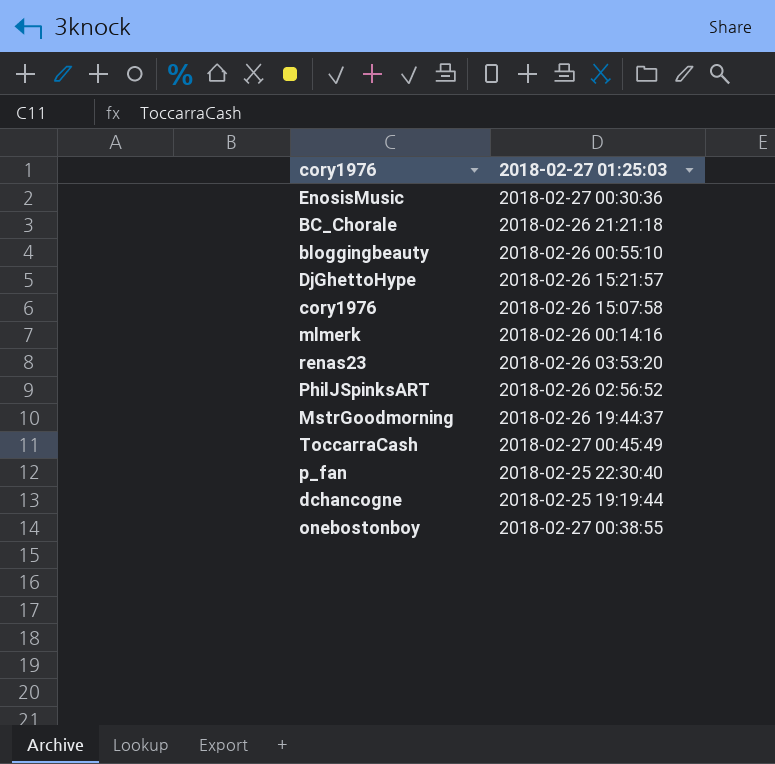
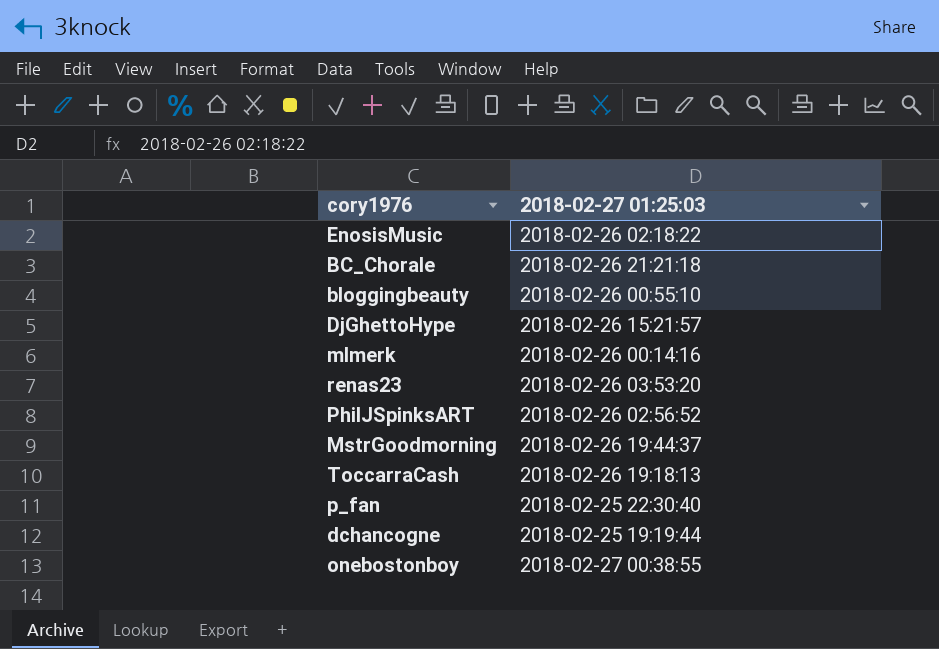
row cory1976: 2018-02-26 15:07:58 -> none
EnosisMusic | 2018-02-27 01:25:03: 2018-02-27 00:30:36 -> 2018-02-26 02:18:22
ToccarraCash | 2018-02-27 01:25:03: 2018-02-27 00:45:49 -> 2018-02-26 19:18:13

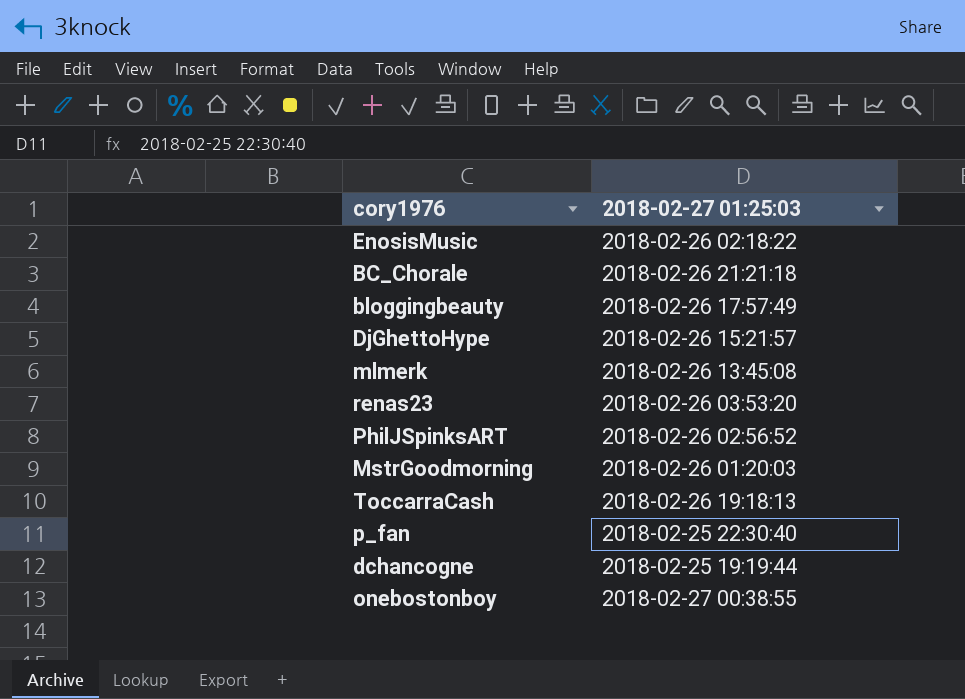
bloggingbeauty | 2018-02-27 01:25:03: 2018-02-26 00:55:10 -> 2018-02-26 17:57:49
mlmerk | 2018-02-27 01:25:03: 2018-02-26 00:14:16 -> 2018-02-26 13:45:08
MstrGoodmorning | 2018-02-27 01:25:03: 2018-02-26 19:44:37 -> 2018-02-26 01:20:03

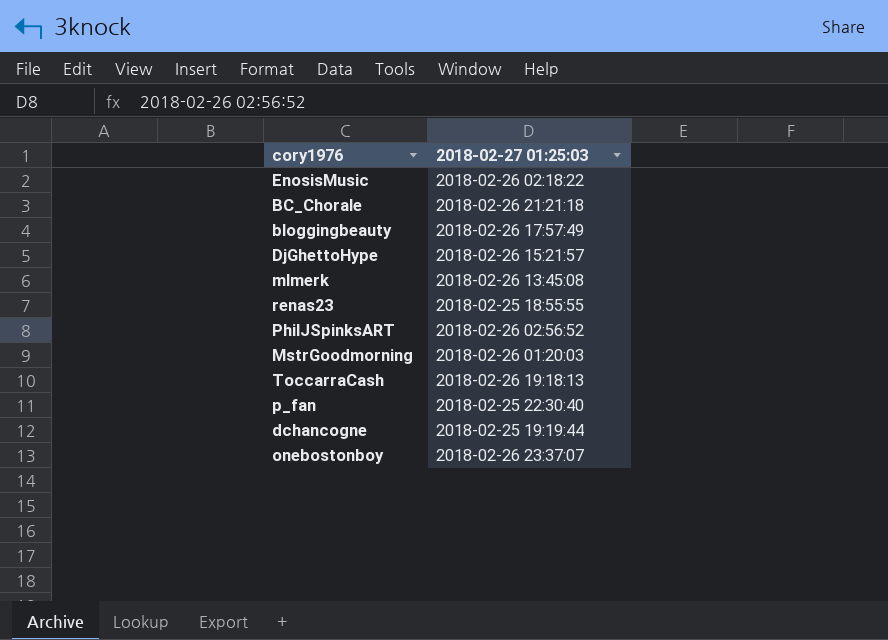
renas23 | 2018-02-27 01:25:03: 2018-02-26 03:53:20 -> 2018-02-25 18:55:55
onebostonboy | 2018-02-27 01:25:03: 2018-02-27 00:38:55 -> 2018-02-26 23:37:07

